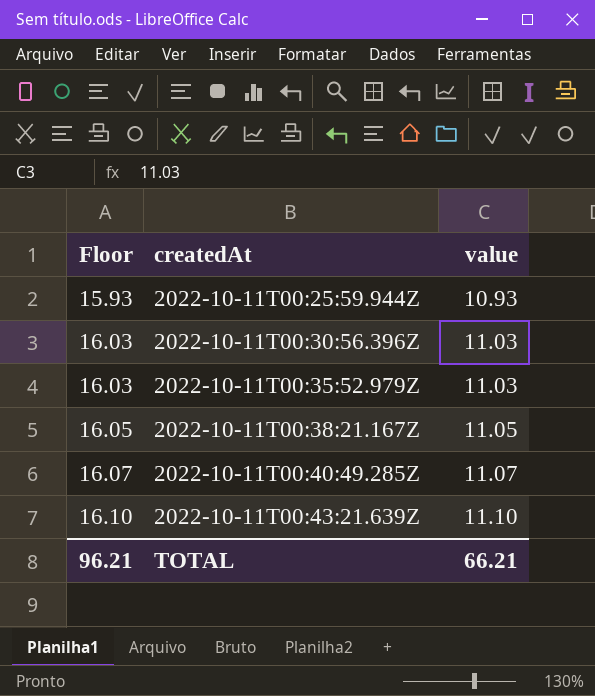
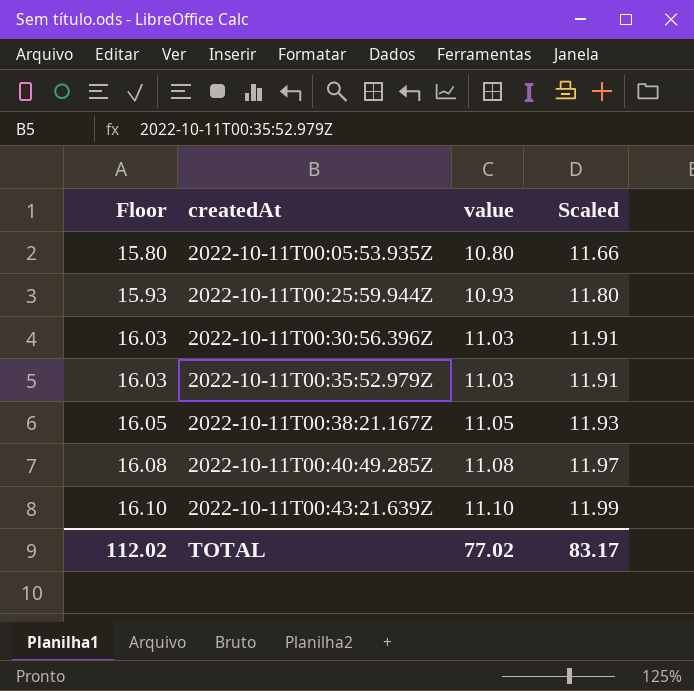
column Scaled | formula: none -> [value] * 1.08
row 2022-10-11T00:05:53.935Z: none -> 15.80 | 10.80 | 11.66
2022-10-11T00:40:49.285Z | Floor: 16.07 -> 16.08
2022-10-11T00:40:49.285Z | value: 11.07 -> 11.08
TOTAL | Floor: 96.21 -> 112.02
TOTAL | value: 66.21 -> 77.02

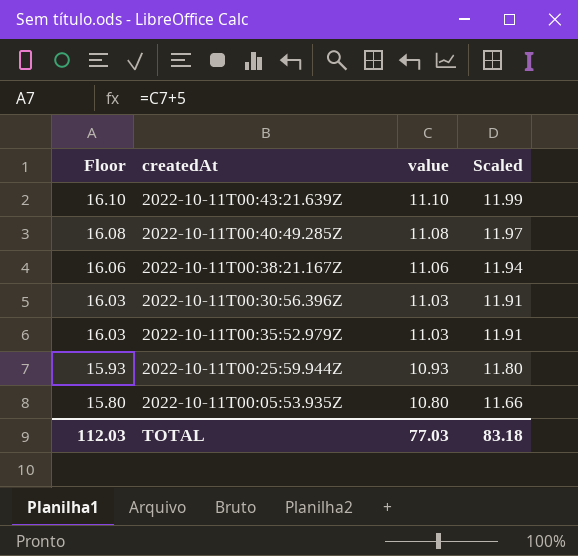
row order: Floor ascending -> Floor descending
2022-10-11T00:38:21.167Z | Floor: 16.05 -> 16.06
2022-10-11T00:38:21.167Z | value: 11.05 -> 11.06
2022-10-11T00:38:21.167Z | Scaled: 11.93 -> 11.94
TOTAL | Floor: 112.02 -> 112.03
TOTAL | value: 77.02 -> 77.03
TOTAL | Scaled: 83.17 -> 83.18

